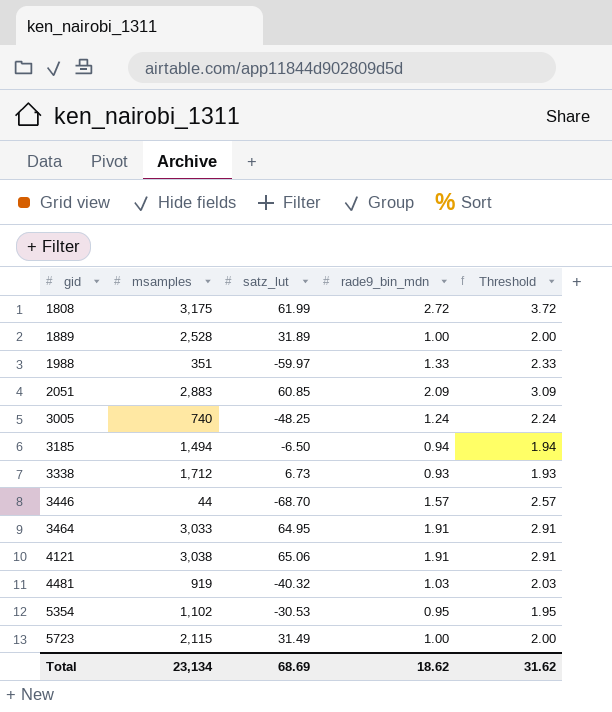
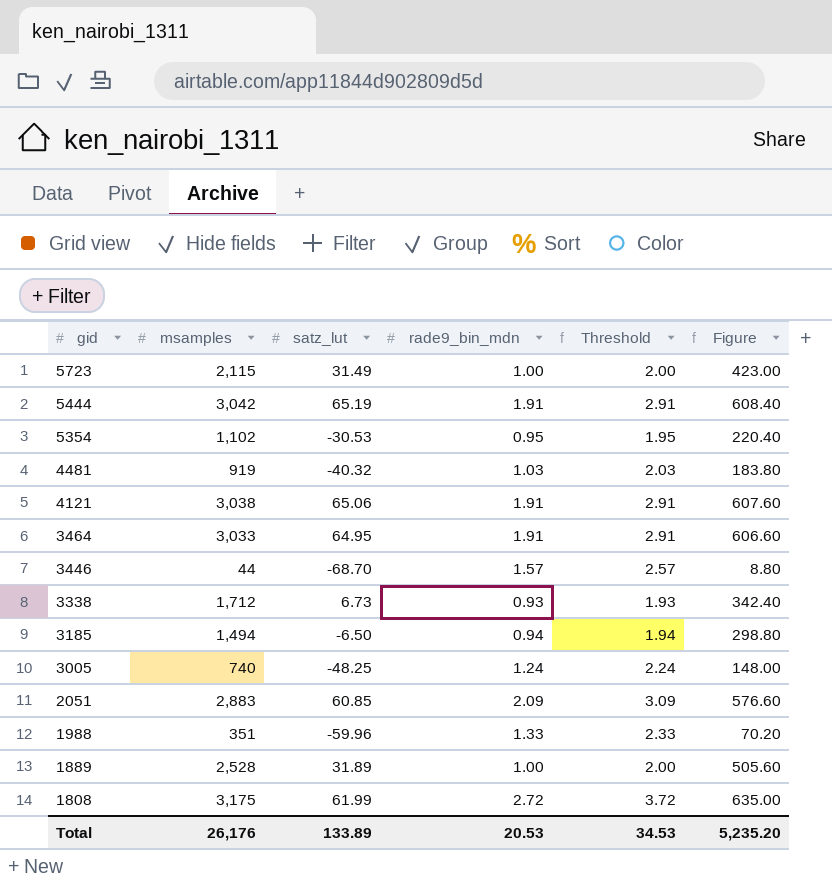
row order: gid ascending -> gid descending
column Figure | formula: none -> [msamples] * 0.2
row 5444: none -> 3,042 | 65.19 | 1.91 | 2.91 | 608.40
1988 | satz_lut: -59.97 -> -59.96
Total | msamples: 23,134 -> 26,176
Total | satz_lut: 68.69 -> 133.89
Total | rade9_bin_mdn: 18.62 -> 20.53
Total | Threshold: 31.62 -> 34.53

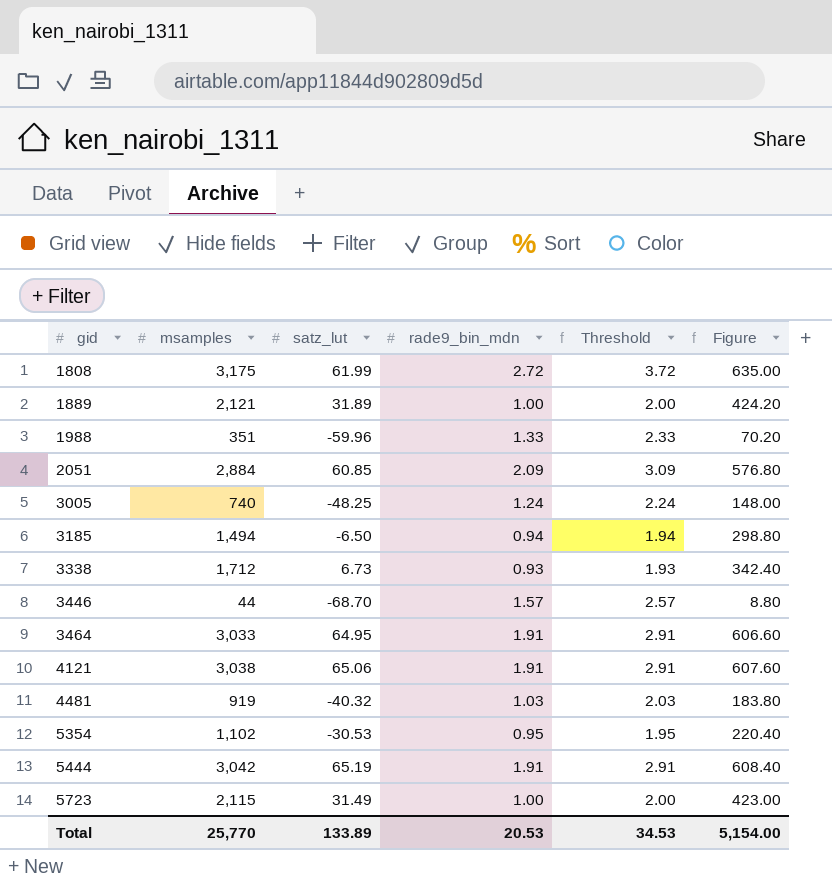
row order: gid descending -> gid ascending
1889 | msamples: 2,528 -> 2,121
1889 | Figure: 505.60 -> 424.20
2051 | msamples: 2,883 -> 2,884
2051 | Figure: 576.60 -> 576.80
Total | msamples: 26,176 -> 25,770
Total | Figure: 5,235.20 -> 5,154.00

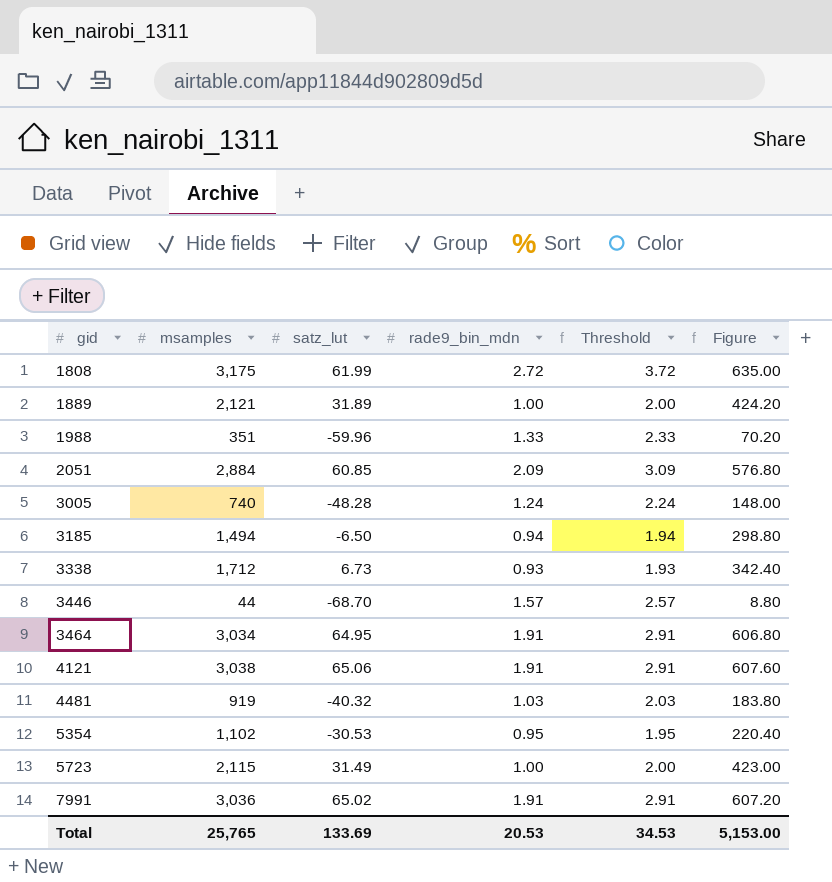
row 5444: 3,042 | 65.19 | 1.91 | 2.91 | 608.40 -> none
3005 | satz_lut: -48.25 -> -48.28
3464 | msamples: 3,033 -> 3,034
3464 | Figure: 606.60 -> 606.80
row 7991: none -> 3,036 | 65.02 | 1.91 | 2.91 | 607.20
Total | msamples: 25,770 -> 25,765
Total | satz_lut: 133.89 -> 133.69
Total | Figure: 5,154.00 -> 5,153.00

